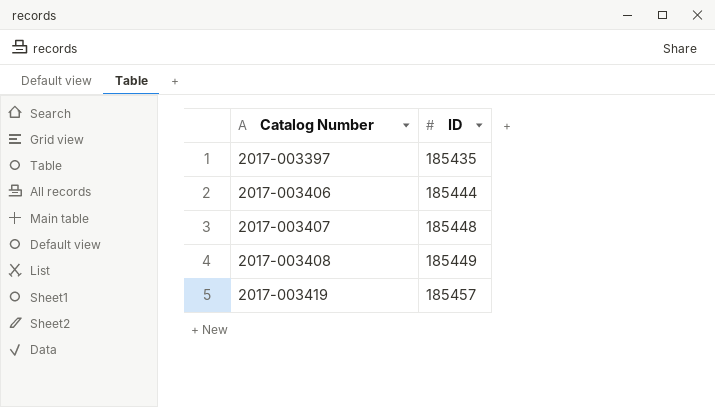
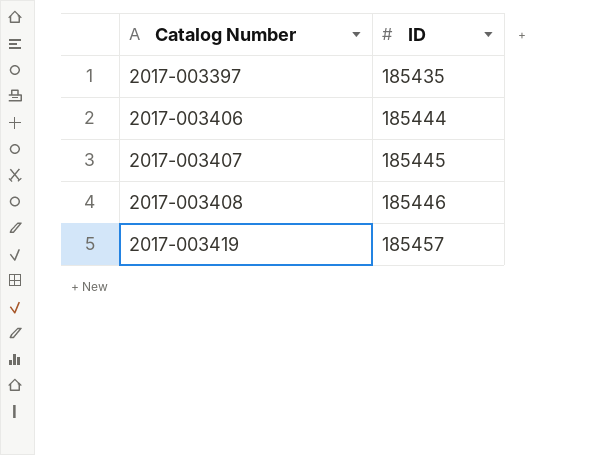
2017-003407 | ID: 185448 -> 185445
2017-003408 | ID: 185449 -> 185446

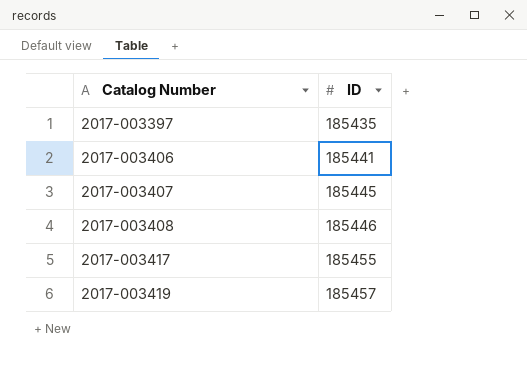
2017-003406 | ID: 185444 -> 185441
row 2017-003417: none -> 185455

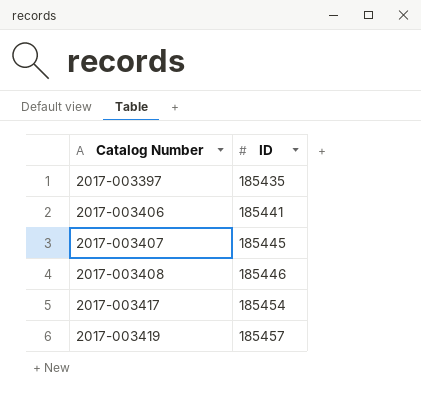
2017-003417 | ID: 185455 -> 185454

